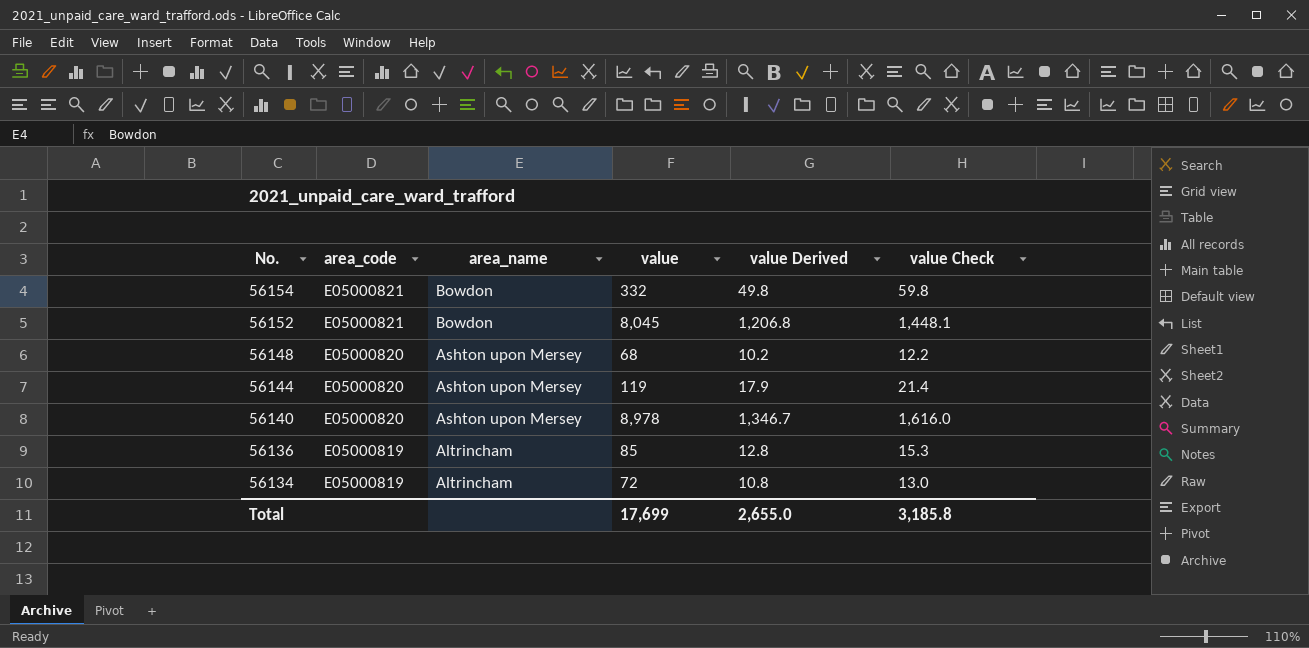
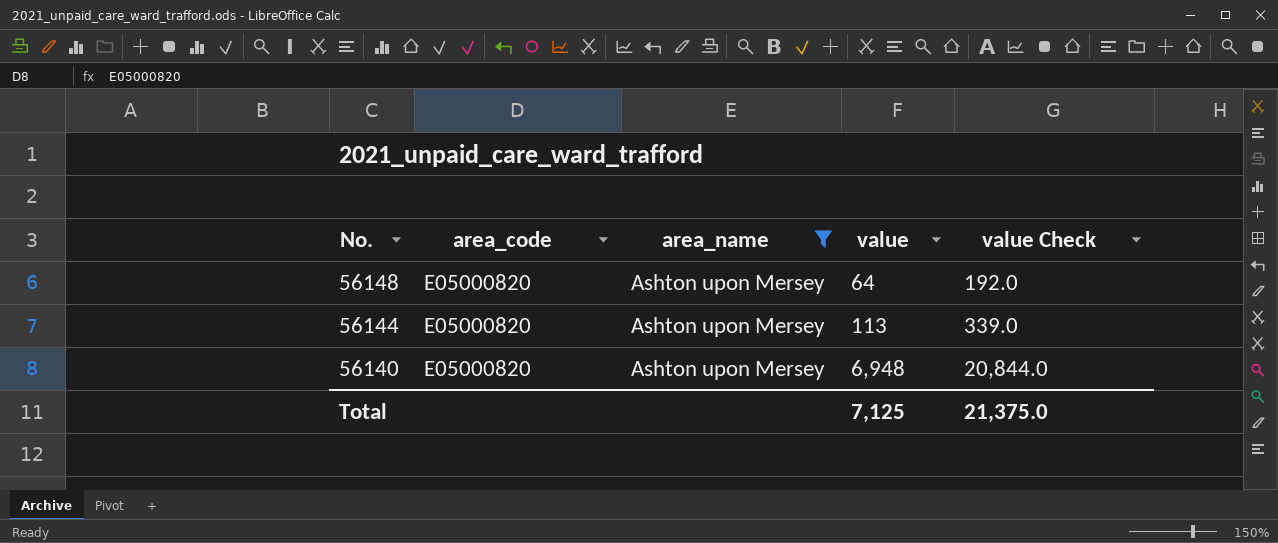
filter: none -> area_name = Ashton upon Mersey
column value Derived | formula: [value] * 0.15 -> none
column value Check | formula: [value] * 0.18 -> [value] * 3
56148 | value: 68 -> 64
56144 | value: 119 -> 113
56140 | value: 8,978 -> 6,948
Total | value: 17,699 -> 7,125
Total | value Check: 3,185.8 -> 21,375.0

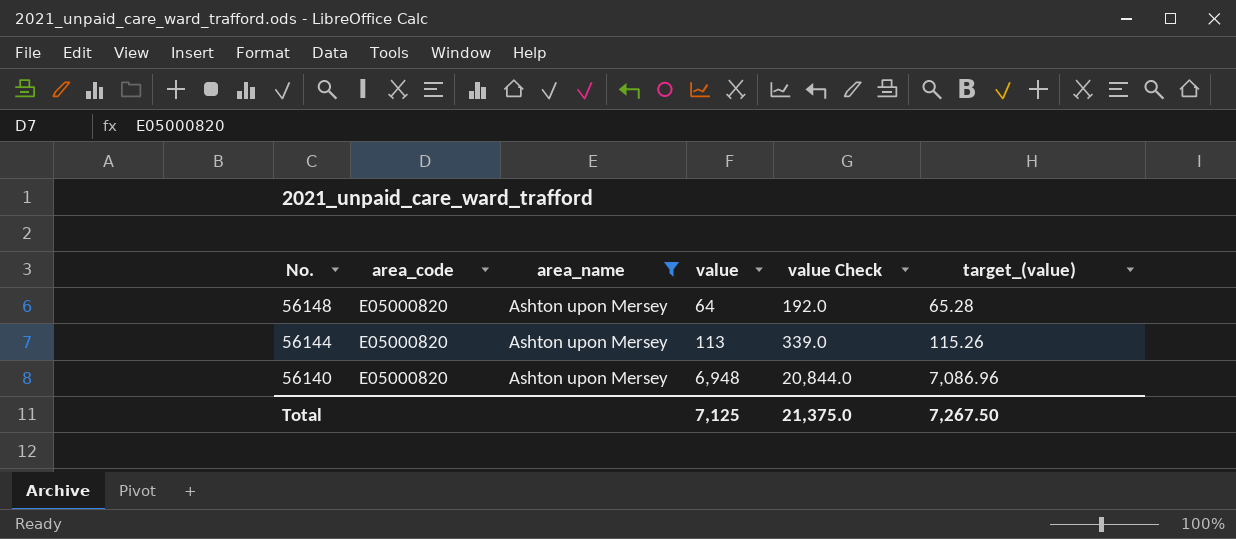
column target_(value) | formula: none -> [value] * 1.02

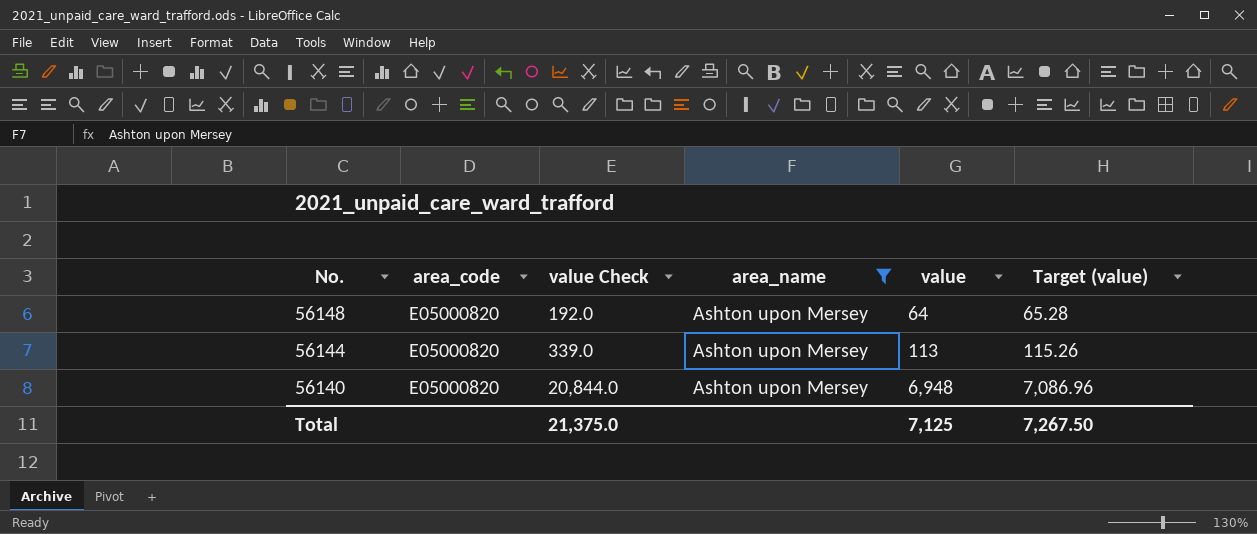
column value Check | position: 5 -> 3
column name: target_(value) -> Target (value)

